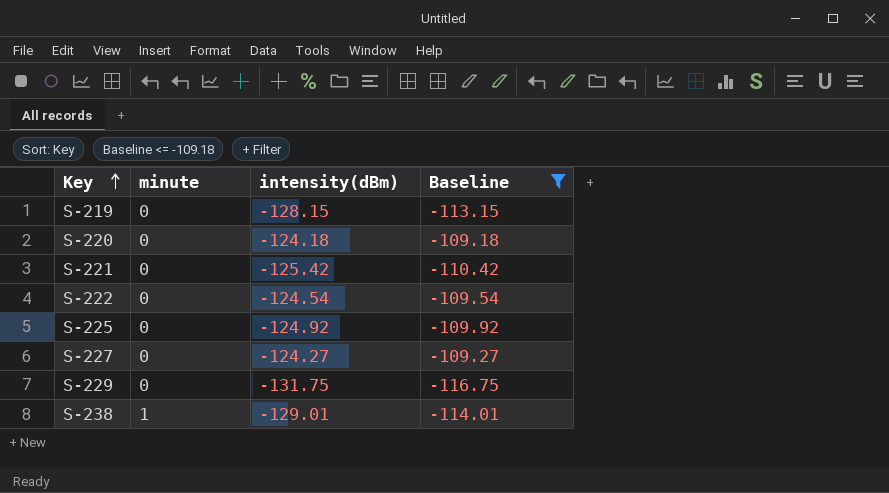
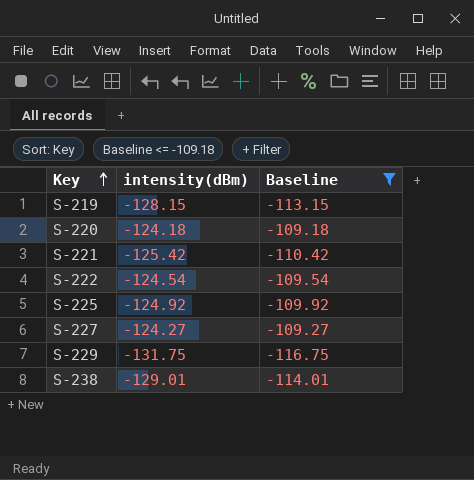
column minute | position: 2 -> none

